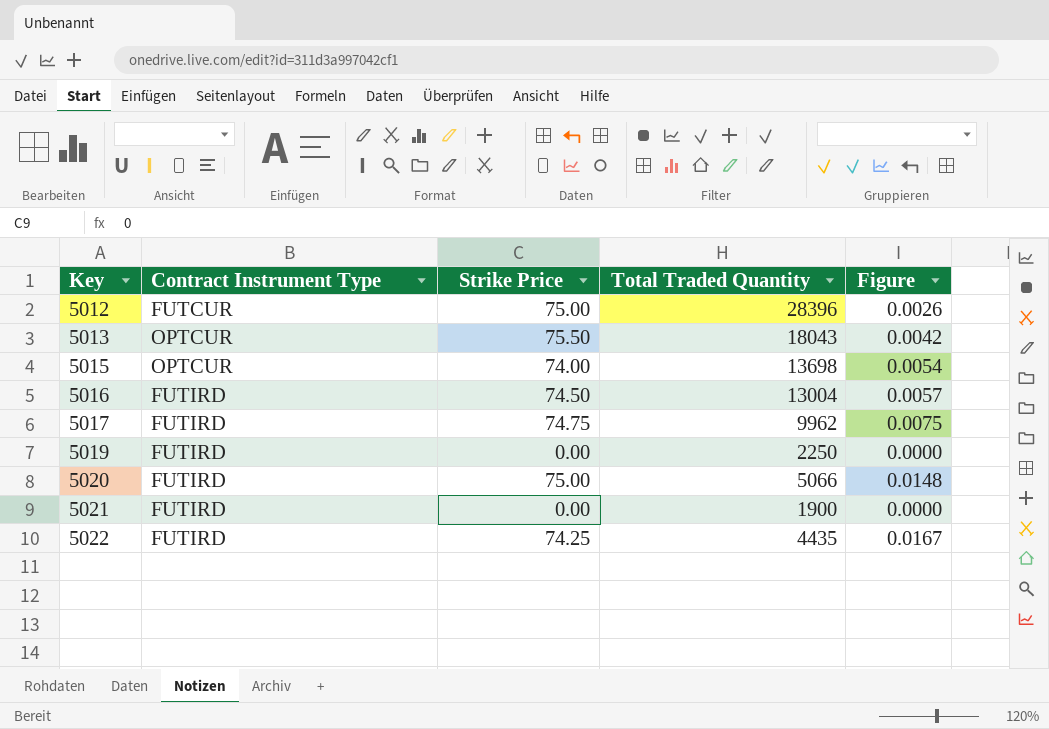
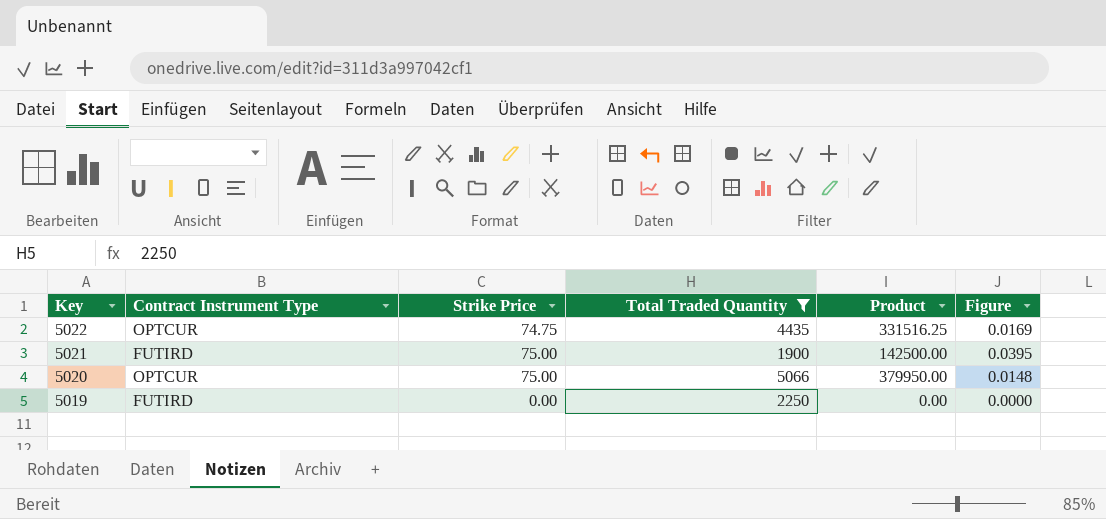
filter: none -> Total Traded Quantity <= 5066
row order: Key ascending -> Key descending
column Product | formula: none -> [Strike Price] * [Total Traded Quantity]
5022 | Contract Instrument Type: FUTIRD -> OPTCUR
5022 | Strike Price: 74.25 -> 74.75
5022 | Figure: 0.0167 -> 0.0169
5021 | Strike Price: 0.00 -> 75.00
5021 | Figure: 0.0000 -> 0.0395
5020 | Contract Instrument Type: FUTIRD -> OPTCUR

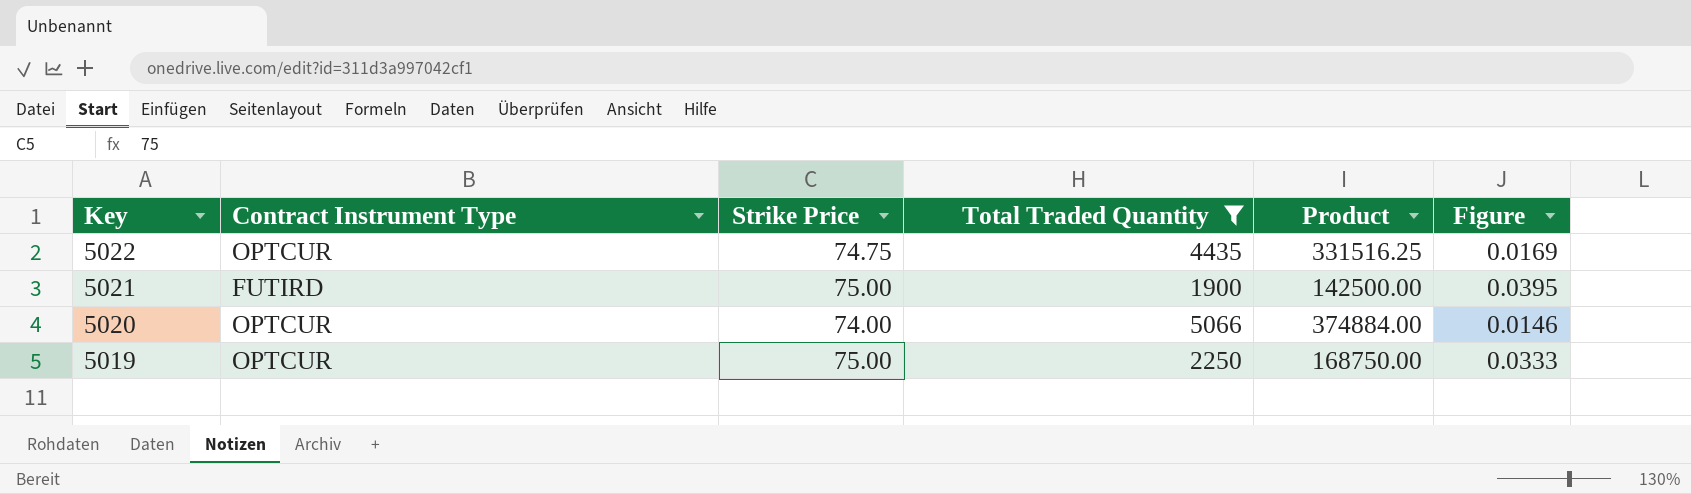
5020 | Strike Price: 75.00 -> 74.00
5020 | Product: 379950.00 -> 374884.00
5020 | Figure: 0.0148 -> 0.0146
5019 | Contract Instrument Type: FUTIRD -> OPTCUR
5019 | Strike Price: 0.00 -> 75.00
5019 | Product: 0.00 -> 168750.00
5019 | Figure: 0.0000 -> 0.0333

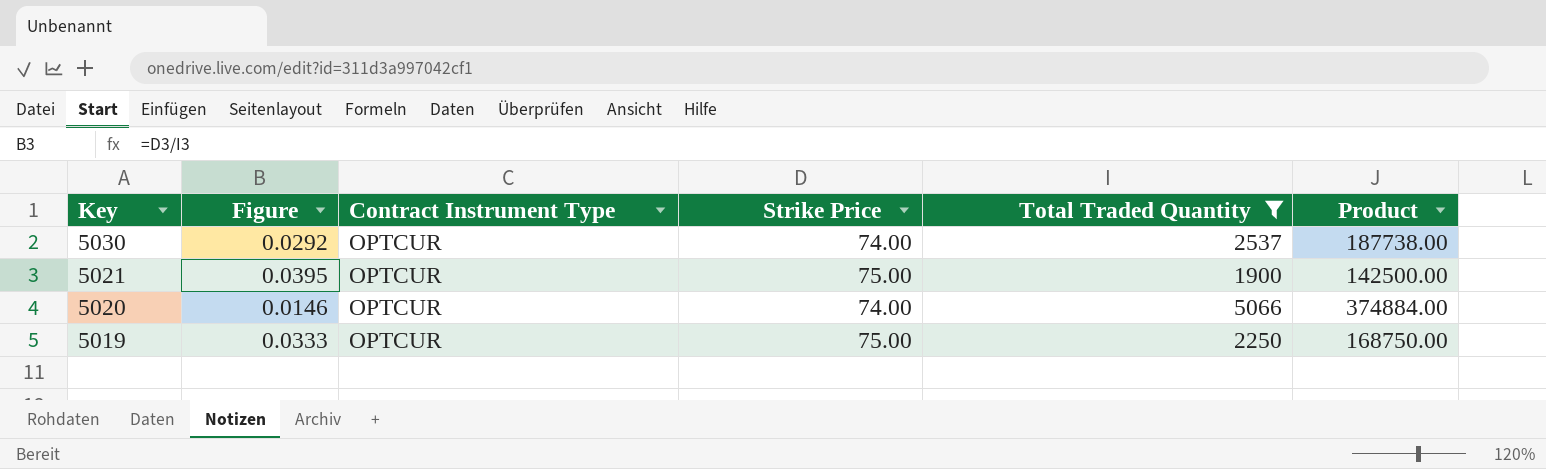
column Figure | position: 6 -> 2
row 5022: OPTCUR | 74.75 | 4435 | 331516.25 | 0.0169 -> none
row 5030: none -> 0.0292 | OPTCUR | 74.00 | 2537 | 187738.00
5021 | Contract Instrument Type: FUTIRD -> OPTCUR

